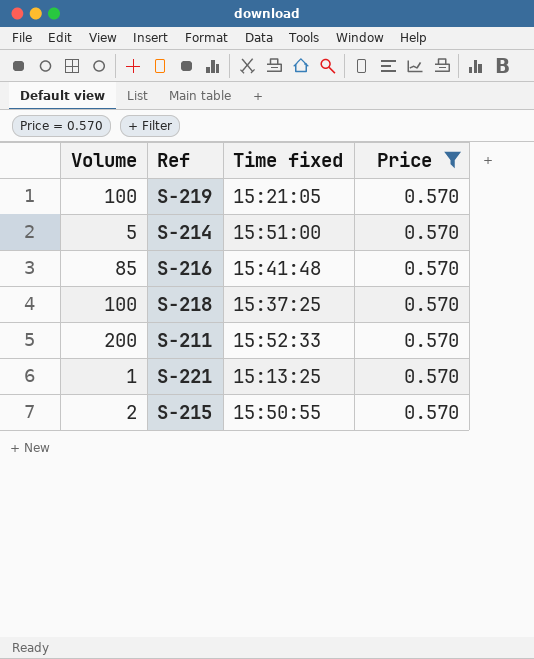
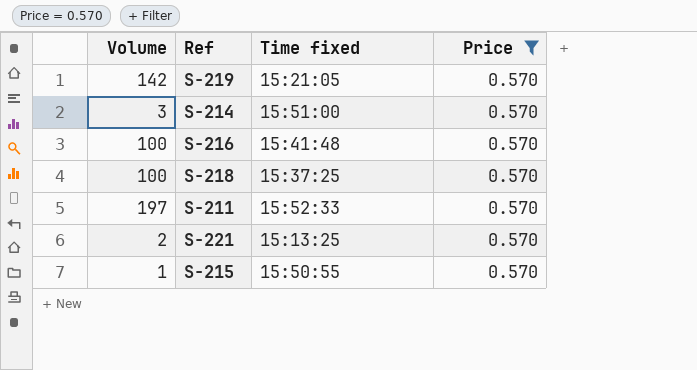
S-219 | Volume: 100 -> 142
S-214 | Volume: 5 -> 3
S-216 | Volume: 85 -> 100
S-211 | Volume: 200 -> 197
S-221 | Volume: 1 -> 2
S-215 | Volume: 2 -> 1

